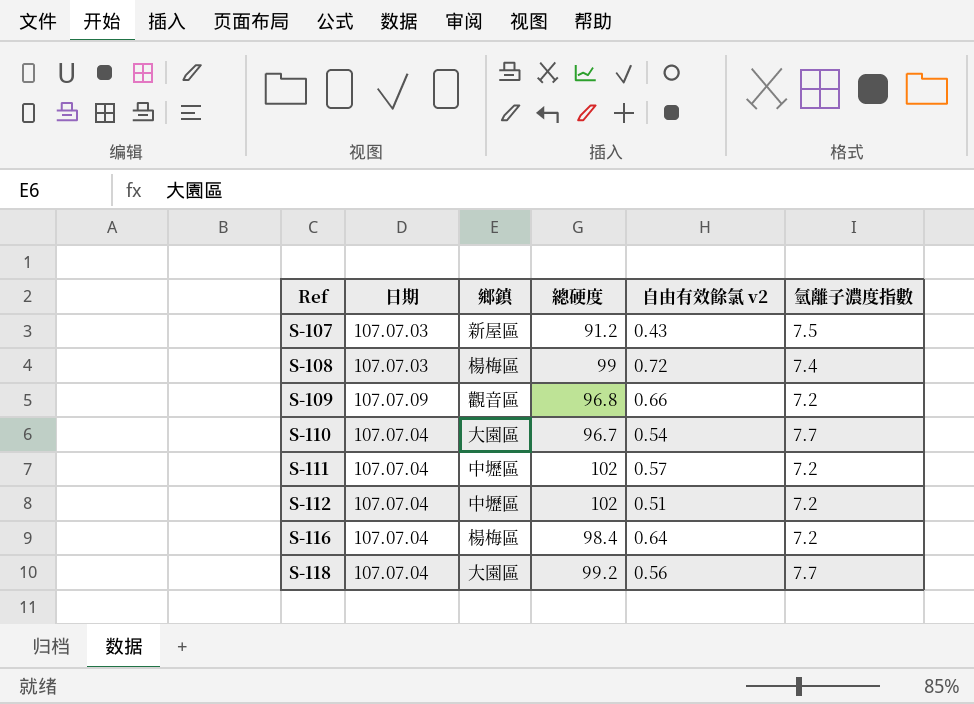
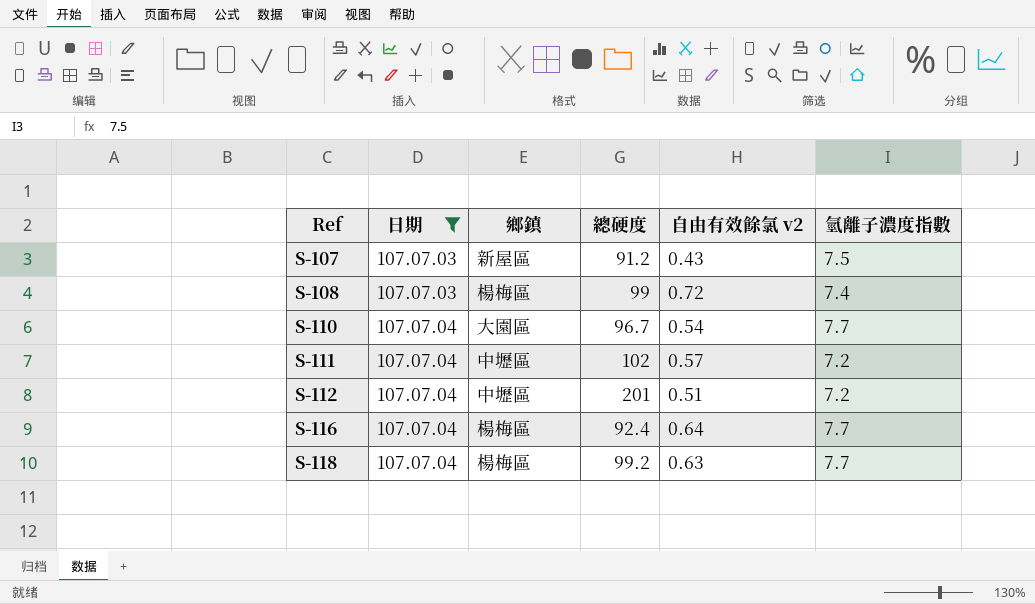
filter: none -> 日期 != 107.07.09
S-112 | 總硬度: 102 -> 201
S-116 | 總硬度: 98.4 -> 92.4
S-116 | 氫離子濃度指數: 7.2 -> 7.7
S-118 | 鄉鎮: 大園區 -> 楊梅區
S-118 | 自由有效餘氯 v2: 0.56 -> 0.63

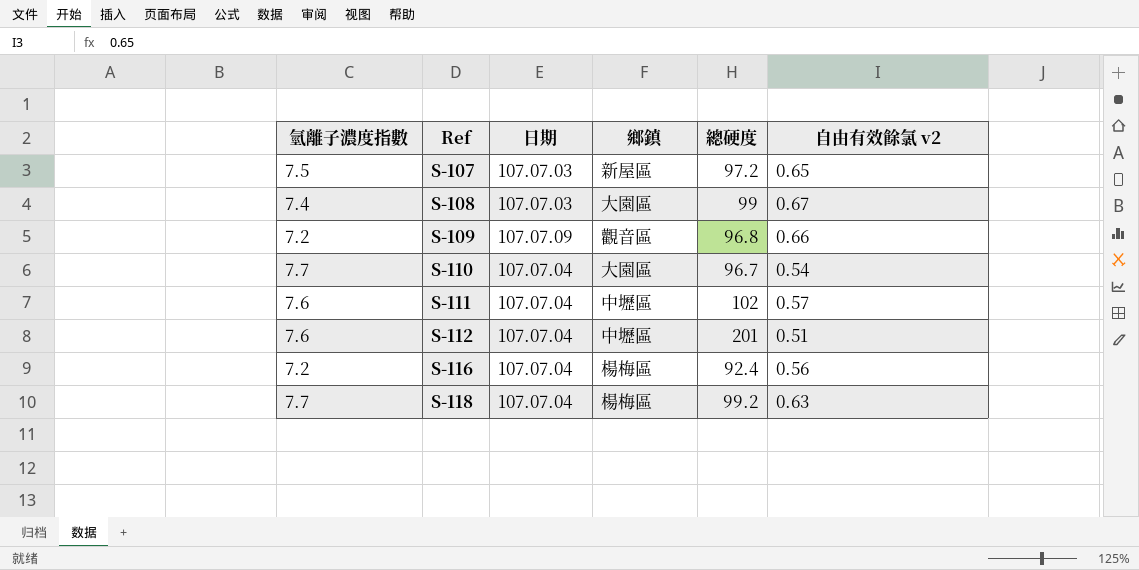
filter: 日期 != 107.07.09 -> none
column 氫離子濃度指數 | position: 6 -> 1
S-107 | 總硬度: 91.2 -> 97.2
S-107 | 自由有效餘氯 v2: 0.43 -> 0.65
S-108 | 鄉鎮: 楊梅區 -> 大園區
S-108 | 自由有效餘氯 v2: 0.72 -> 0.67
S-111 | 氫離子濃度指數: 7.2 -> 7.6
S-112 | 氫離子濃度指數: 7.2 -> 7.6
S-116 | 氫離子濃度指數: 7.7 -> 7.2
S-116 | 自由有效餘氯 v2: 0.64 -> 0.56

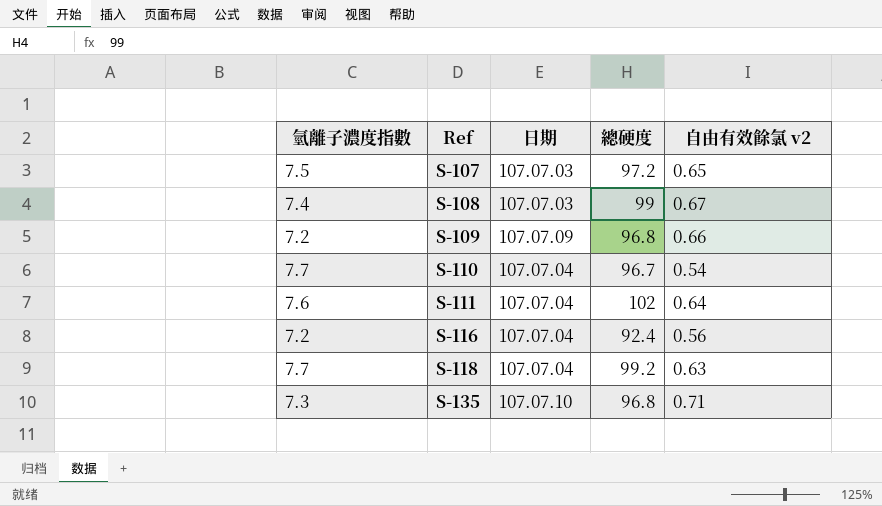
column 鄉鎮 | position: 4 -> none
row S-112: 7.6 | 107.07.04 | 中壢區 | 201 | 0.51 -> none
S-111 | 自由有效餘氯 v2: 0.57 -> 0.64
row S-135: none -> 7.3 | 107.07.10 | 96.8 | 0.71

